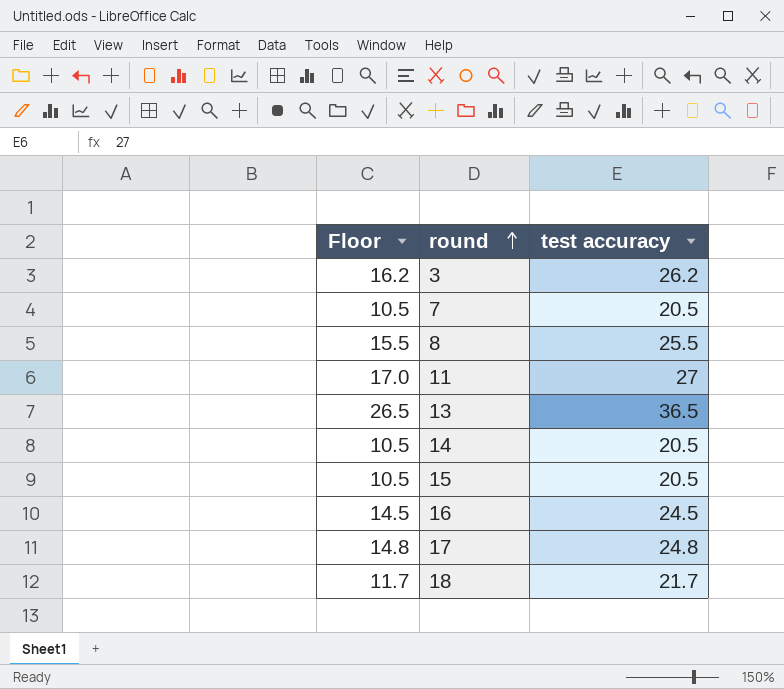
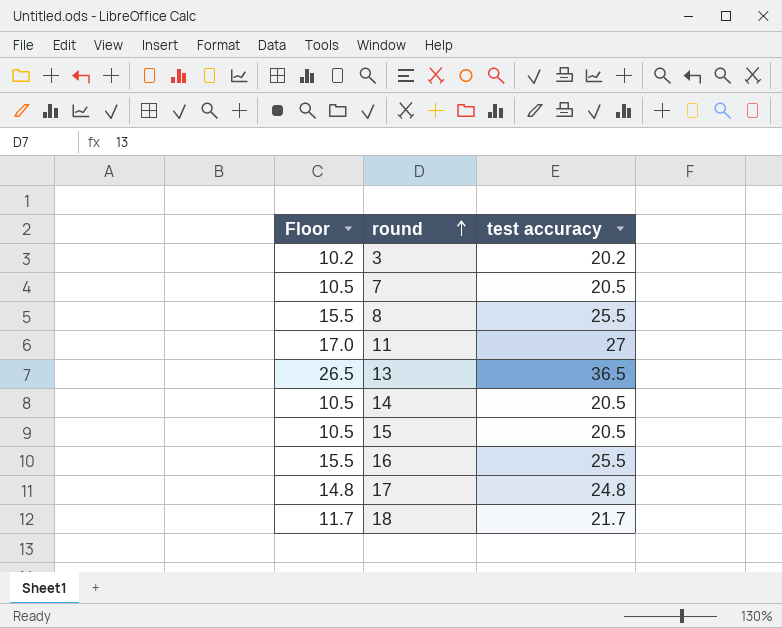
3 | Floor: 16.2 -> 10.2
3 | test accuracy: 26.2 -> 20.2
16 | Floor: 14.5 -> 15.5
16 | test accuracy: 24.5 -> 25.5

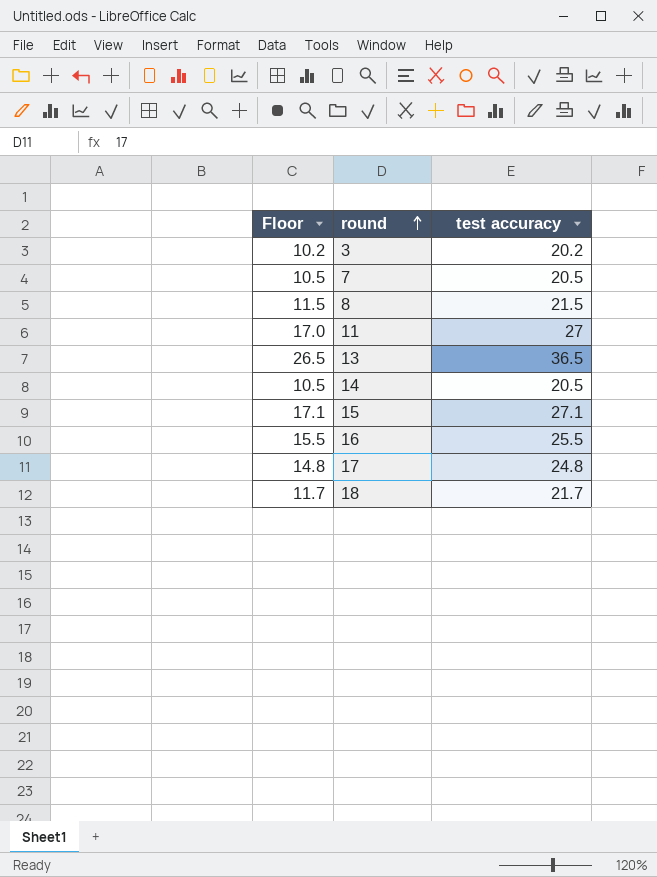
8 | Floor: 15.5 -> 11.5
8 | test accuracy: 25.5 -> 21.5
15 | Floor: 10.5 -> 17.1
15 | test accuracy: 20.5 -> 27.1

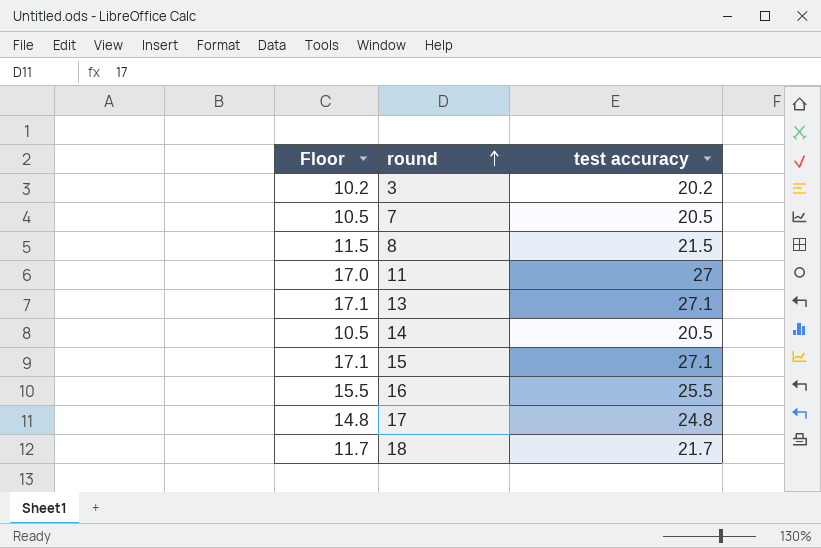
13 | Floor: 26.5 -> 17.1
13 | test accuracy: 36.5 -> 27.1

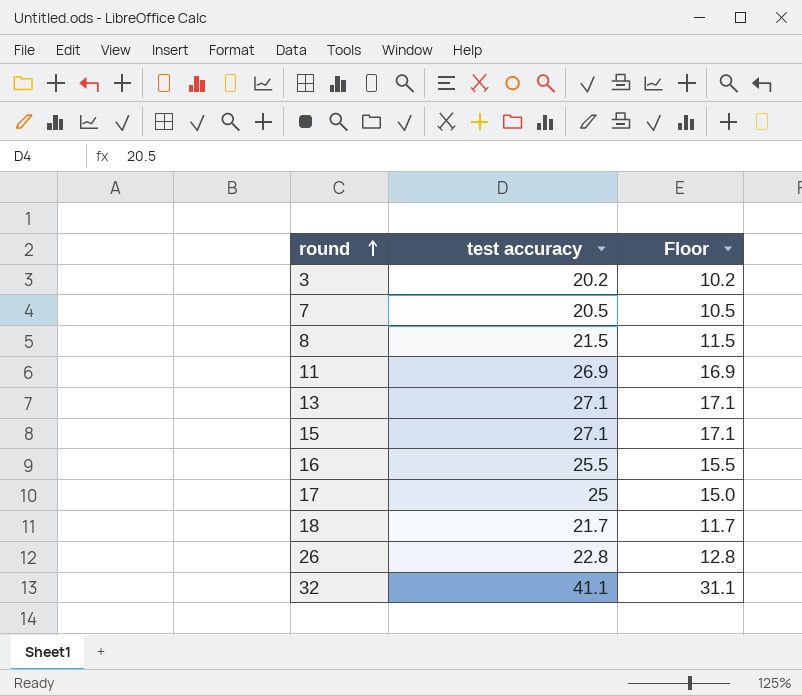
column Floor | position: 1 -> 3
row 14: 10.5 | 20.5 -> none
11 | test accuracy: 27 -> 26.9
11 | Floor: 17.0 -> 16.9
17 | test accuracy: 24.8 -> 25
17 | Floor: 14.8 -> 15.0
row 26: none -> 22.8 | 12.8
row 32: none -> 41.1 | 31.1

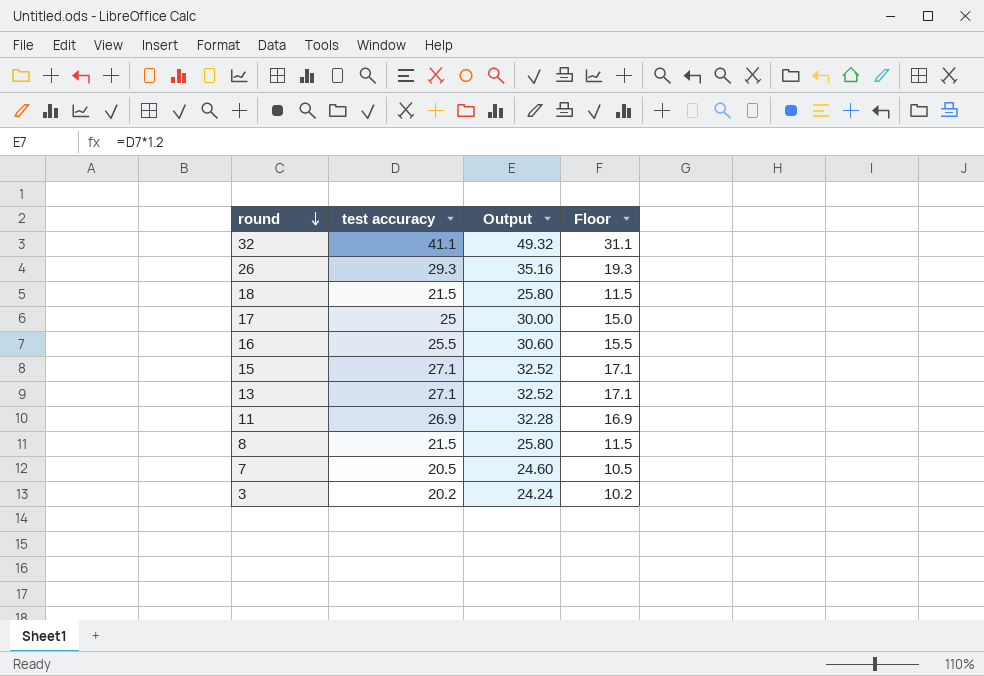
row order: round ascending -> round descending
column Output | formula: none -> [test accuracy] * 1.2
26 | test accuracy: 22.8 -> 29.3
26 | Floor: 12.8 -> 19.3
18 | test accuracy: 21.7 -> 21.5
18 | Floor: 11.7 -> 11.5

